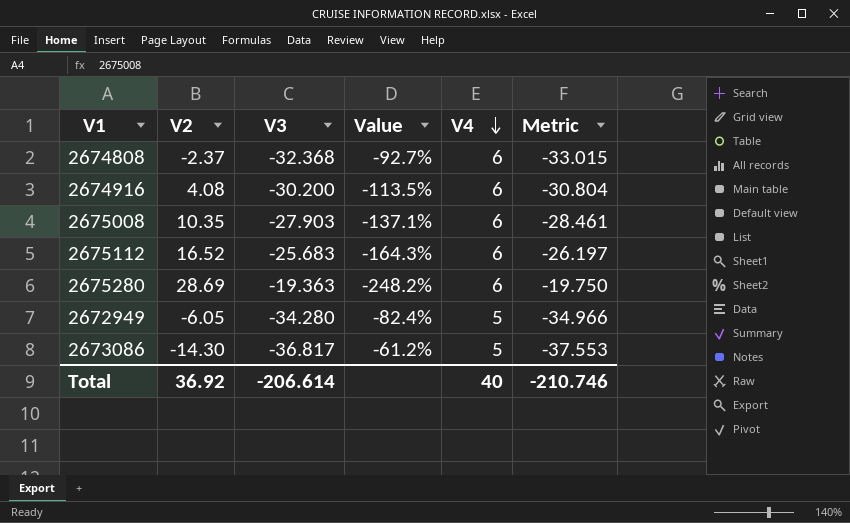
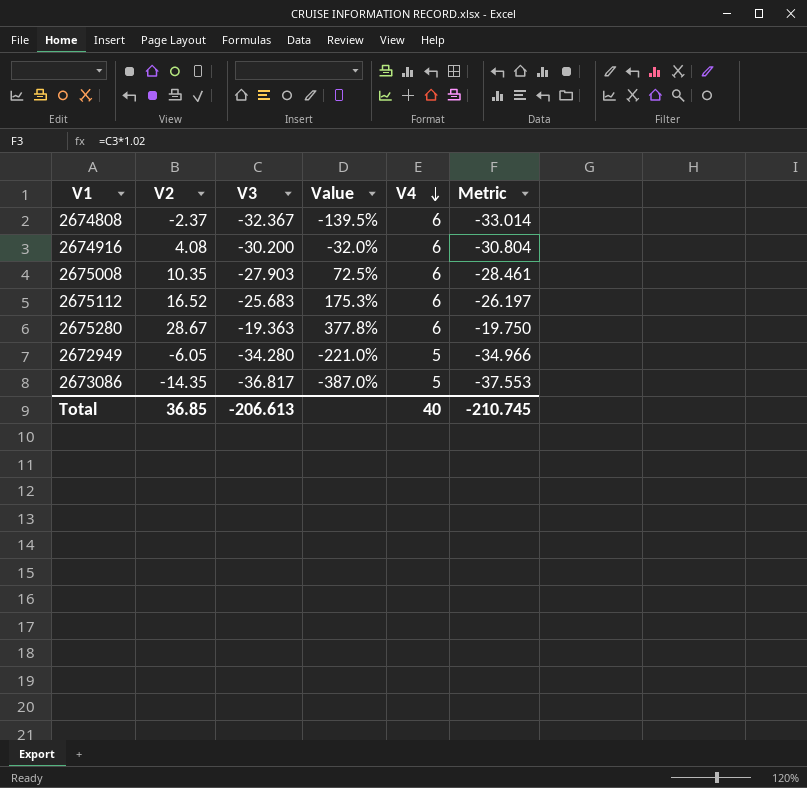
column Value | formula: ([V2] - [V3]) / [V3] -> ([V2] - [V4]) / [V4]
2674808 | V3: -32.368 -> -32.367
2674808 | Metric: -33.015 -> -33.014
2675280 | V2: 28.69 -> 28.67
2673086 | V2: -14.30 -> -14.35
Total | V2: 36.92 -> 36.85
Total | V3: -206.614 -> -206.613
Total | Metric: -210.746 -> -210.745

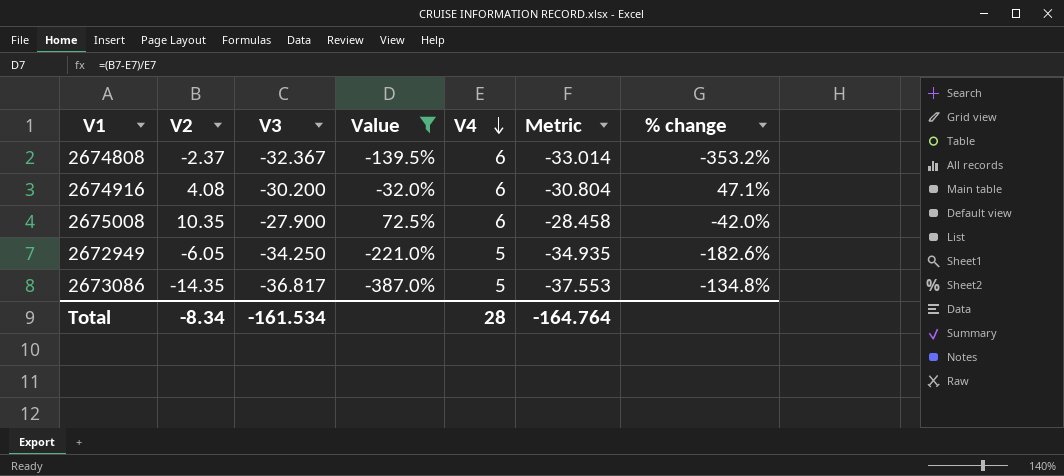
filter: none -> Value <= 72.5%
column % change | formula: none -> ([V4] - [V2]) / [V2]
2675008 | V3: -27.903 -> -27.900
2675008 | Metric: -28.461 -> -28.458
2672949 | V3: -34.280 -> -34.250
2672949 | Metric: -34.966 -> -34.935
Total | V2: 36.85 -> -8.34
Total | V3: -206.613 -> -161.534
Total | V4: 40 -> 28
Total | Metric: -210.745 -> -164.764

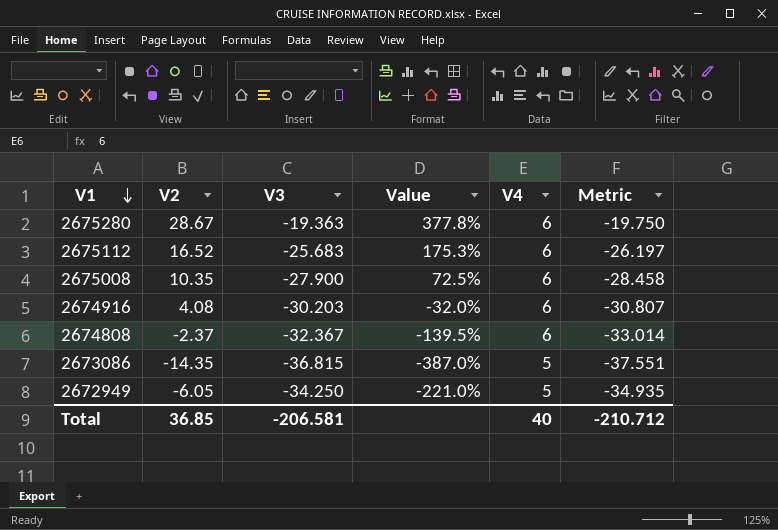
filter: Value <= 72.5% -> none
row order: V4 descending -> V1 descending
column % change | formula: ([V4] - [V2]) / [V2] -> none
2674916 | V3: -30.200 -> -30.203
2674916 | Metric: -30.804 -> -30.807
2673086 | V3: -36.817 -> -36.815
2673086 | Metric: -37.553 -> -37.551
Total | V2: -8.34 -> 36.85
Total | V3: -161.534 -> -206.581
Total | V4: 28 -> 40
Total | Metric: -164.764 -> -210.712

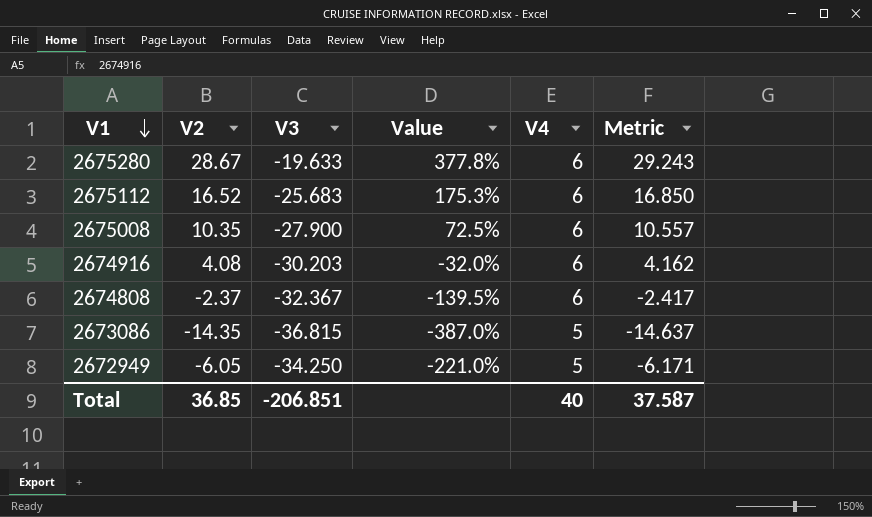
column Metric | formula: [V3] * 1.02 -> [V2] * 1.02
2675280 | V3: -19.363 -> -19.633
Total | V3: -206.581 -> -206.851
Total | Metric: -210.712 -> 37.587

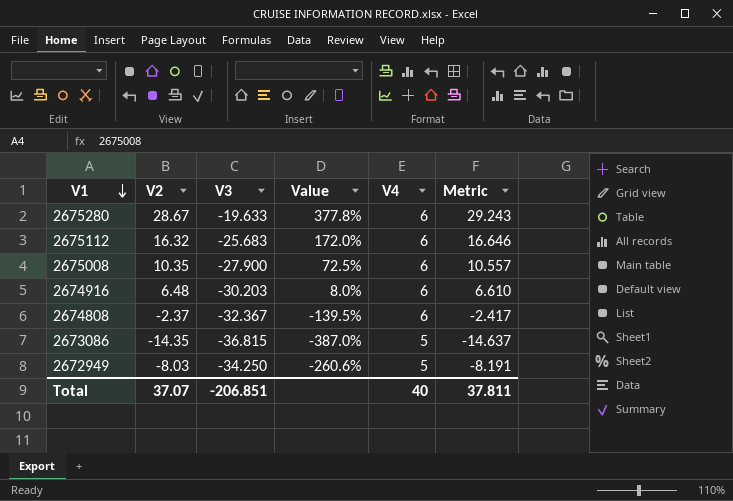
2675112 | V2: 16.52 -> 16.32
2675112 | Value: 175.3% -> 172.0%
2675112 | Metric: 16.850 -> 16.646
2674916 | V2: 4.08 -> 6.48
2674916 | Value: -32.0% -> 8.0%
2674916 | Metric: 4.162 -> 6.610
2672949 | V2: -6.05 -> -8.03
2672949 | Value: -221.0% -> -260.6%
2672949 | Metric: -6.171 -> -8.191
Total | V2: 36.85 -> 37.07
Total | Metric: 37.587 -> 37.811

